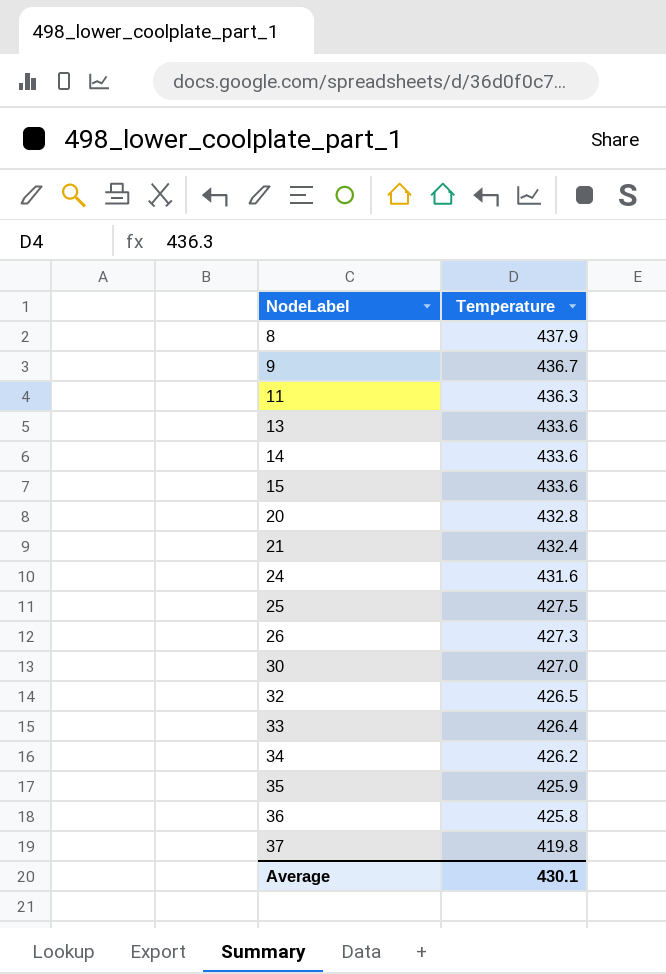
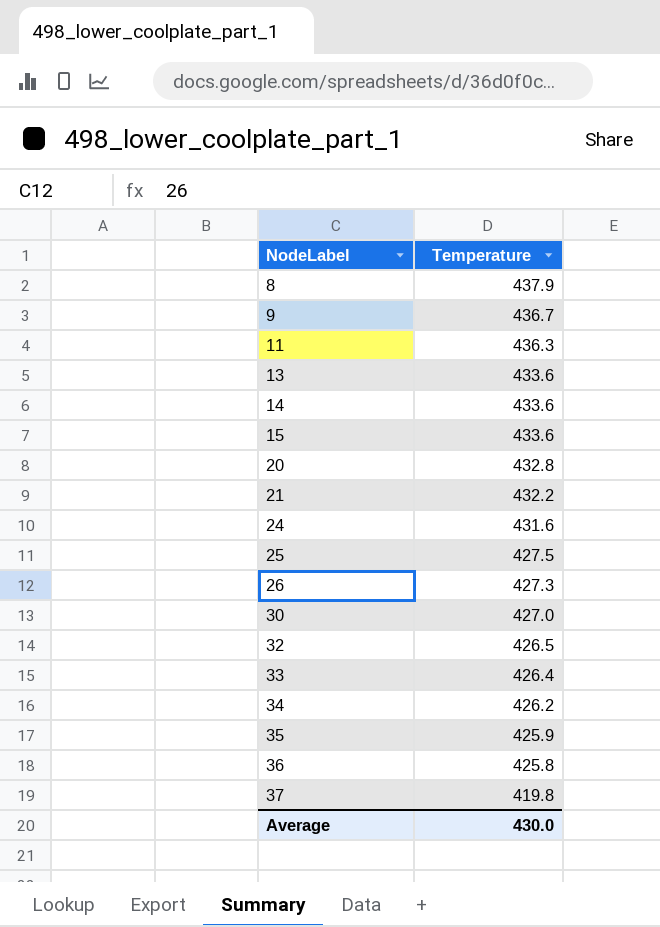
21 | Temperature: 432.4 -> 432.2
Average | Temperature: 430.1 -> 430.0

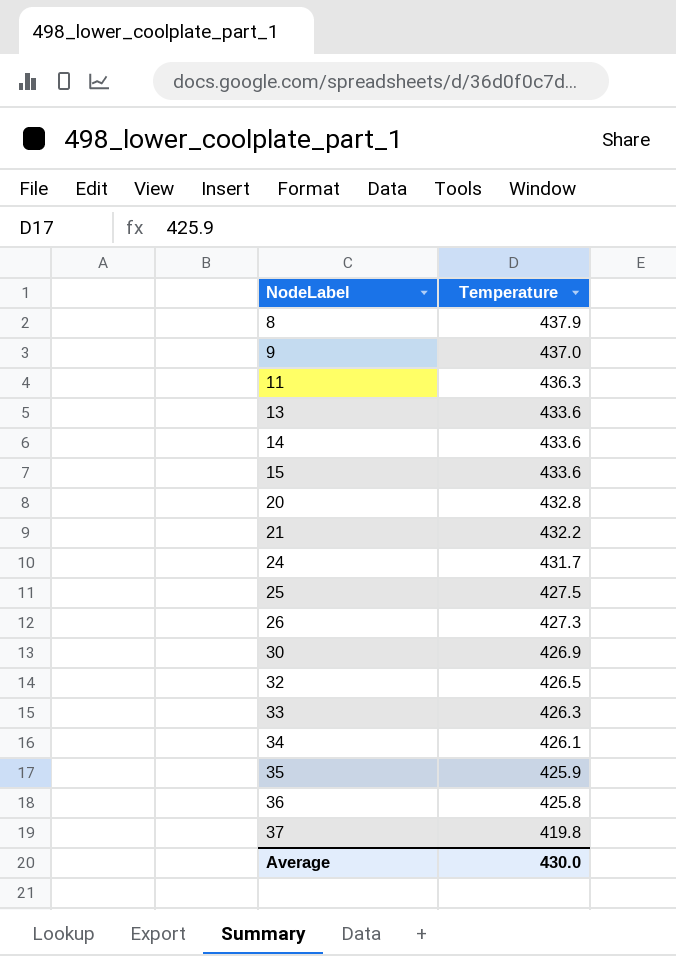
9 | Temperature: 436.7 -> 437.0
24 | Temperature: 431.6 -> 431.7
30 | Temperature: 427.0 -> 426.9
33 | Temperature: 426.4 -> 426.3
34 | Temperature: 426.2 -> 426.1

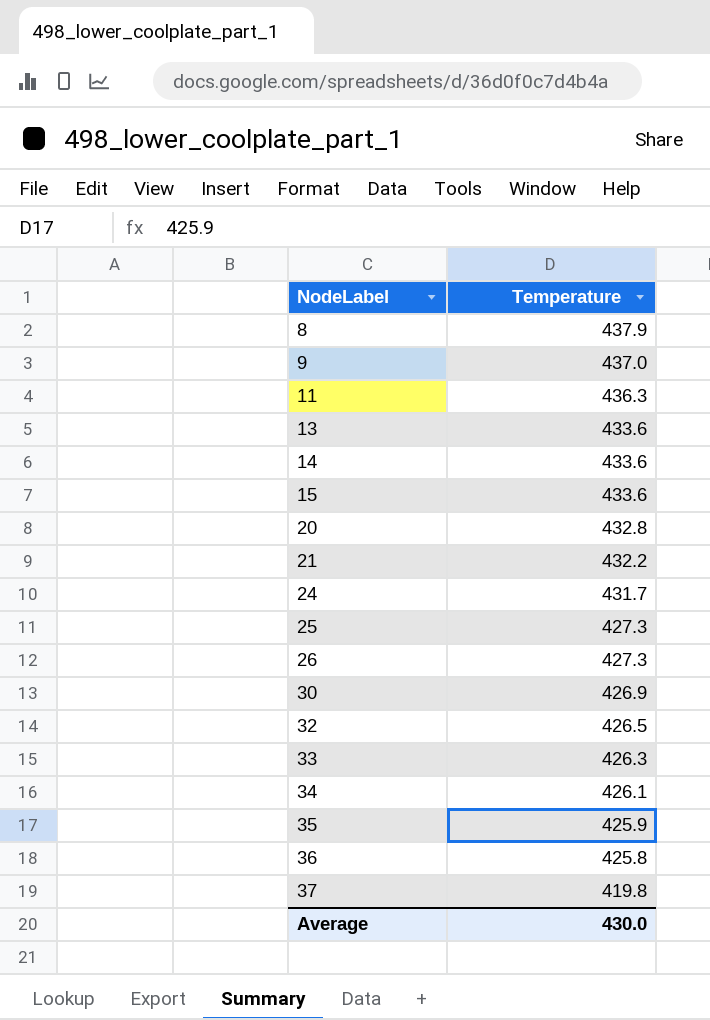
25 | Temperature: 427.5 -> 427.3

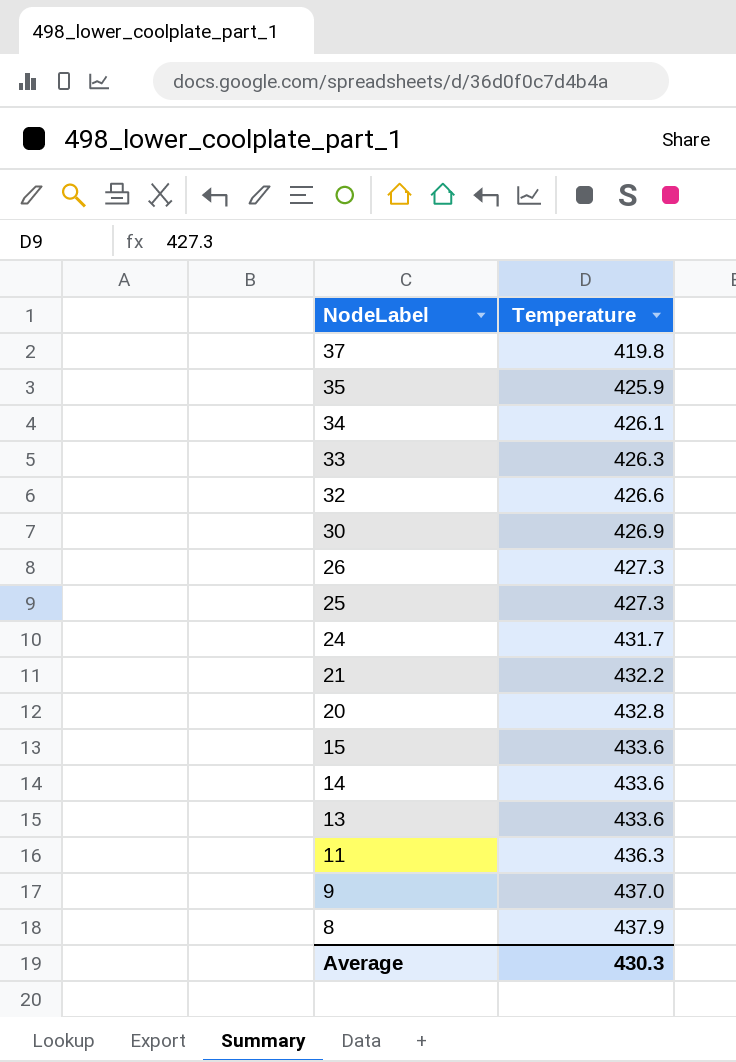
row order: NodeLabel ascending -> NodeLabel descending
row 36: 425.8 -> none
32 | Temperature: 426.5 -> 426.6
Average | Temperature: 430.0 -> 430.3

